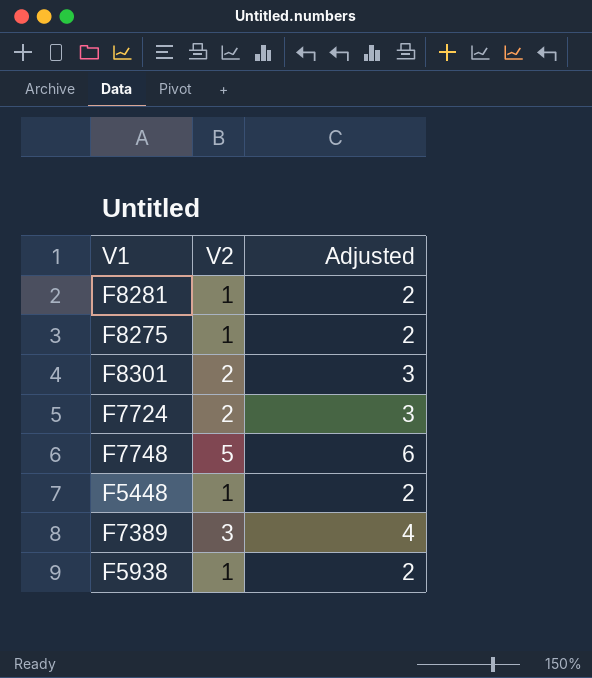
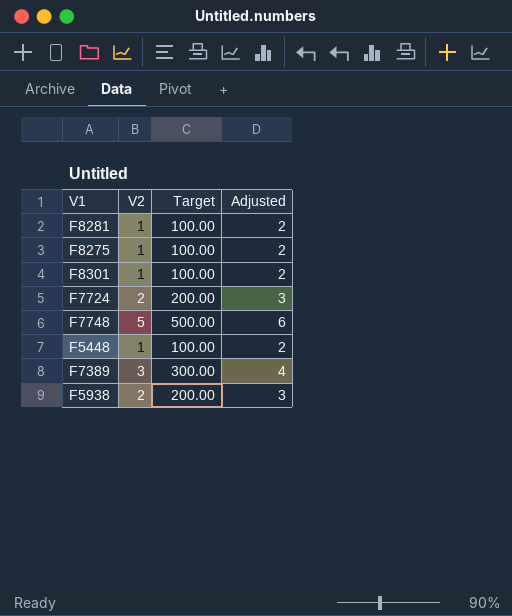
column Target | formula: none -> [V2] * 100
F8301 | V2: 2 -> 1
F8301 | Adjusted: 3 -> 2
F5938 | V2: 1 -> 2
F5938 | Adjusted: 2 -> 3

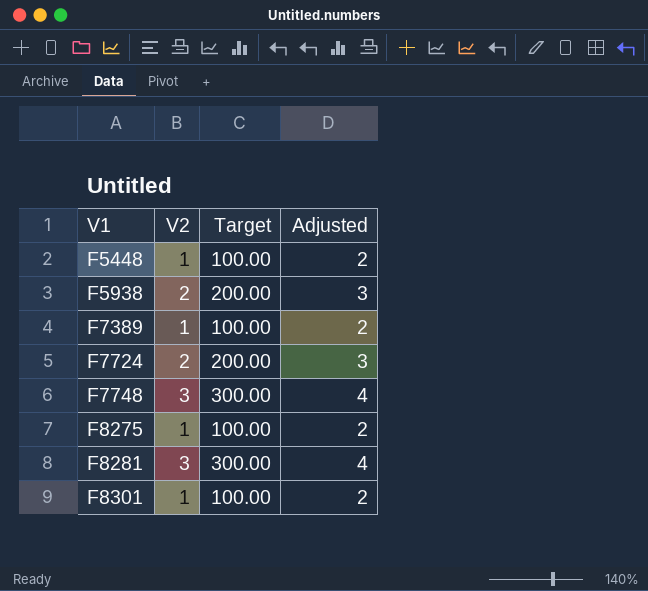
row order: none -> V1 ascending
F7389 | V2: 3 -> 1
F7389 | Target: 300.00 -> 100.00
F7389 | Adjusted: 4 -> 2
F7748 | V2: 5 -> 3
F7748 | Target: 500.00 -> 300.00
F7748 | Adjusted: 6 -> 4
F8281 | V2: 1 -> 3
F8281 | Target: 100.00 -> 300.00
F8281 | Adjusted: 2 -> 4

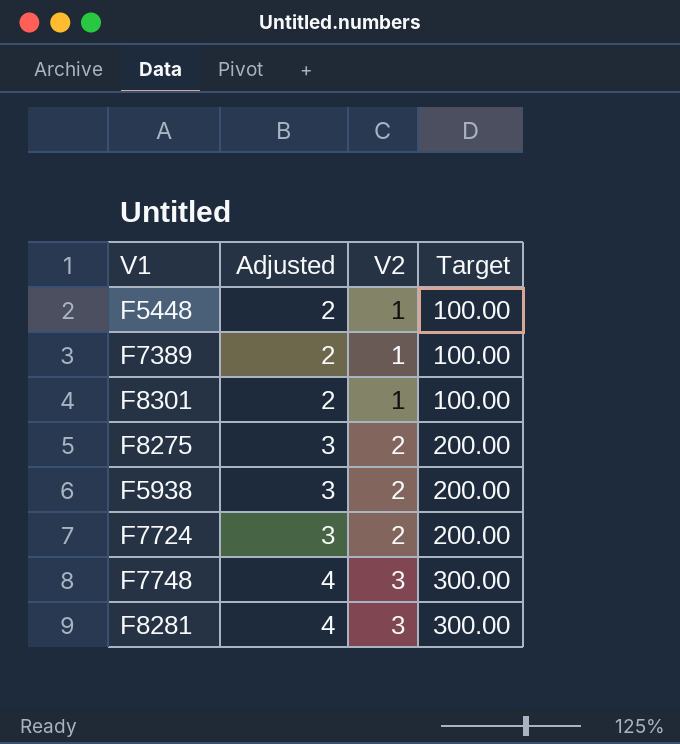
row order: V1 ascending -> Adjusted ascending
column Adjusted | position: 4 -> 2
F8275 | Adjusted: 2 -> 3
F8275 | V2: 1 -> 2
F8275 | Target: 100.00 -> 200.00

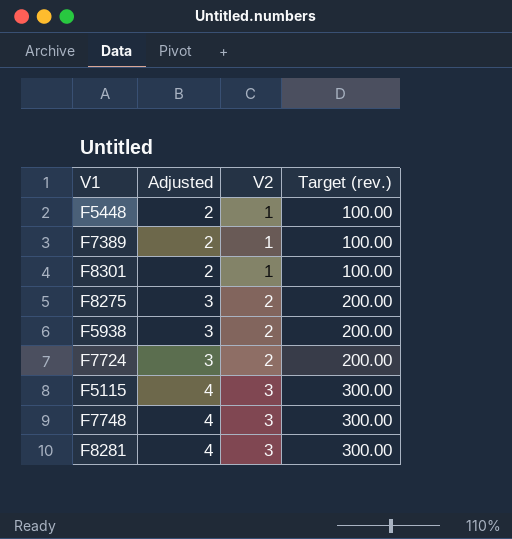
column name: Target -> Target (rev.)
row F5115: none -> 4 | 3 | 300.00

